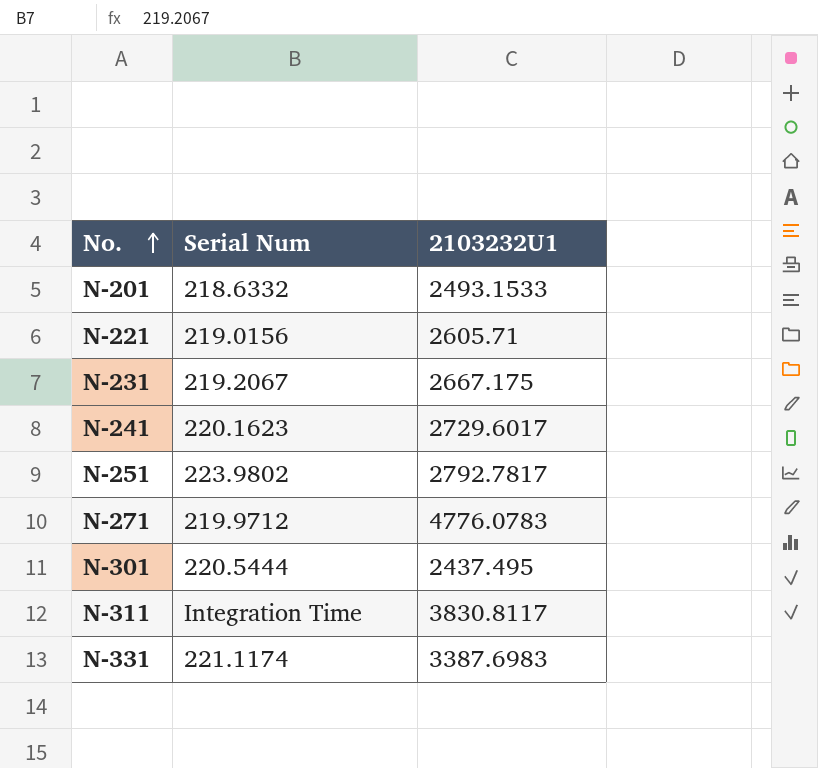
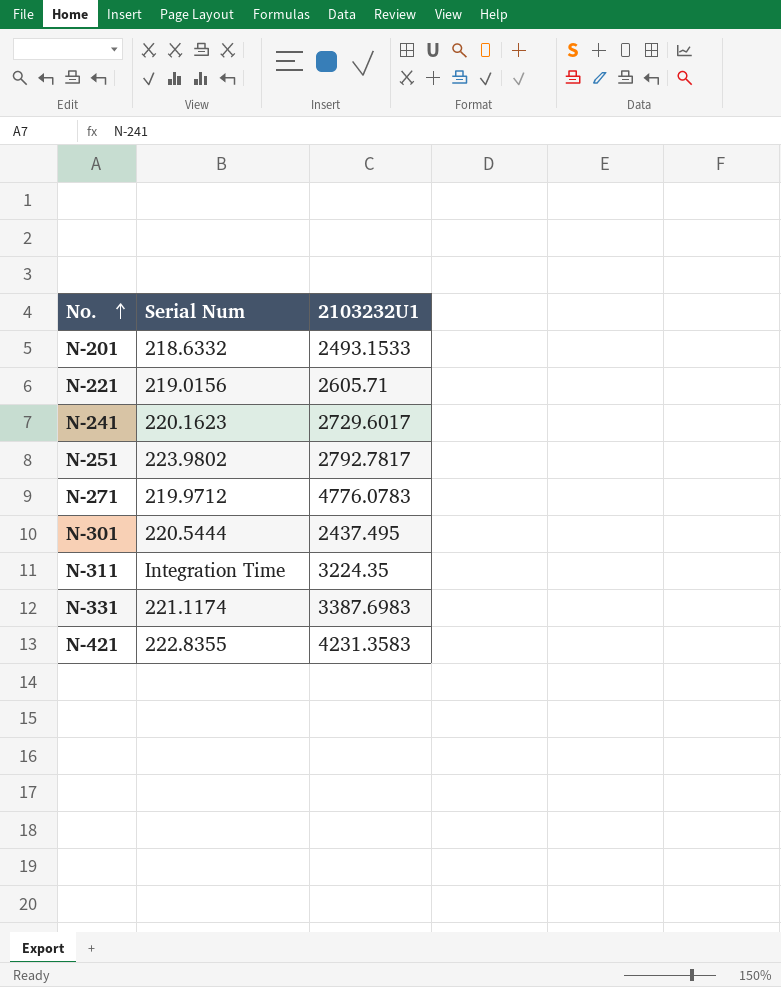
row N-231: 219.2067 | 2667.175 -> none
N-311 | 2103232U1: 3830.8117 -> 3224.35
row N-421: none -> 222.8355 | 4231.3583

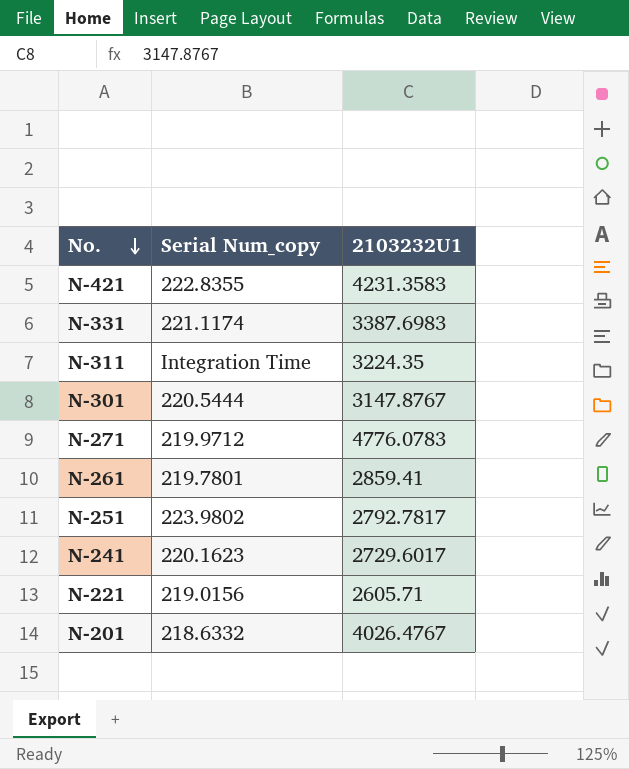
row order: No. ascending -> No. descending
column name: Serial Num -> Serial Num_copy
N-301 | 2103232U1: 2437.495 -> 3147.8767
row N-261: none -> 219.7801 | 2859.41
N-201 | 2103232U1: 2493.1533 -> 4026.4767

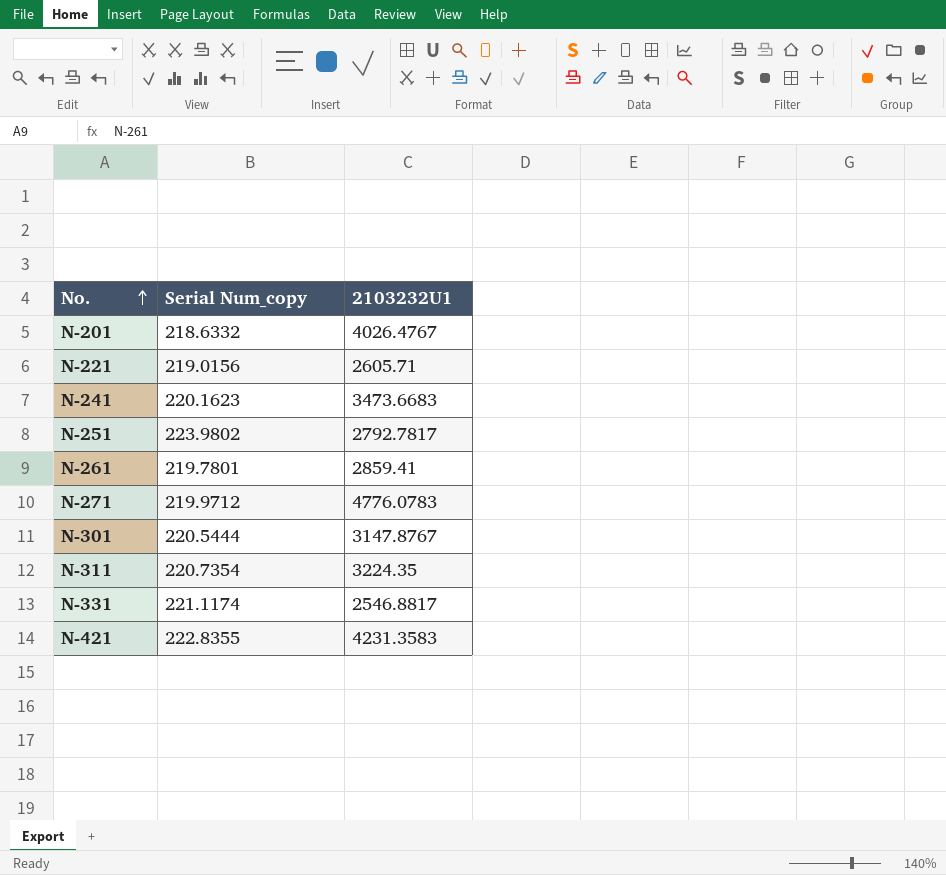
row order: No. descending -> No. ascending
N-241 | 2103232U1: 2729.6017 -> 3473.6683
N-311 | Serial Num_copy: Integration Time -> 220.7354
N-331 | 2103232U1: 3387.6983 -> 2546.8817

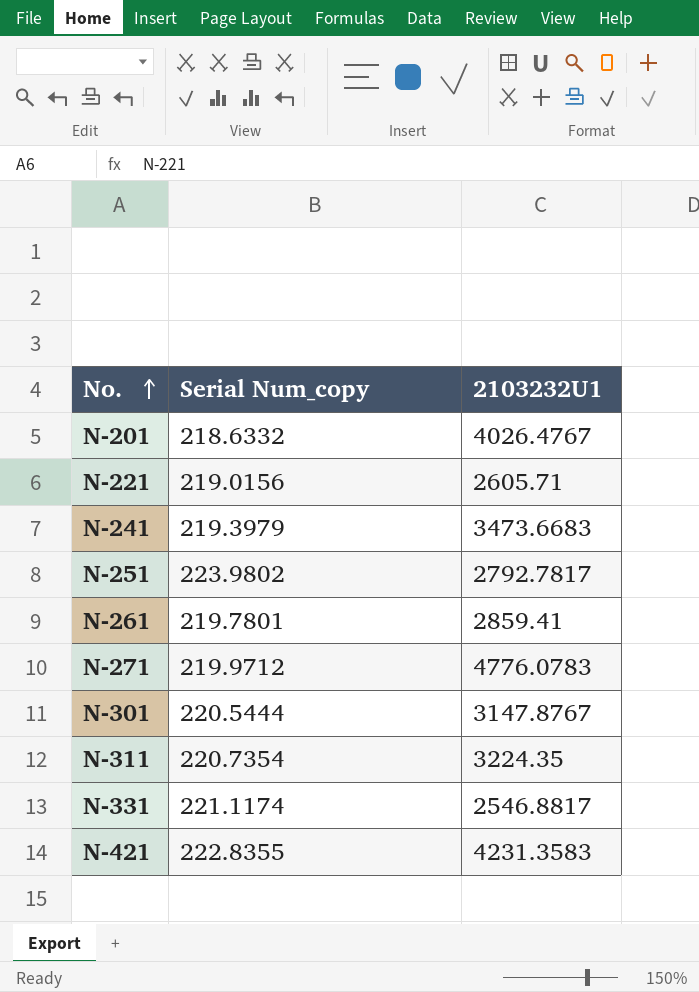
N-241 | Serial Num_copy: 220.1623 -> 219.3979

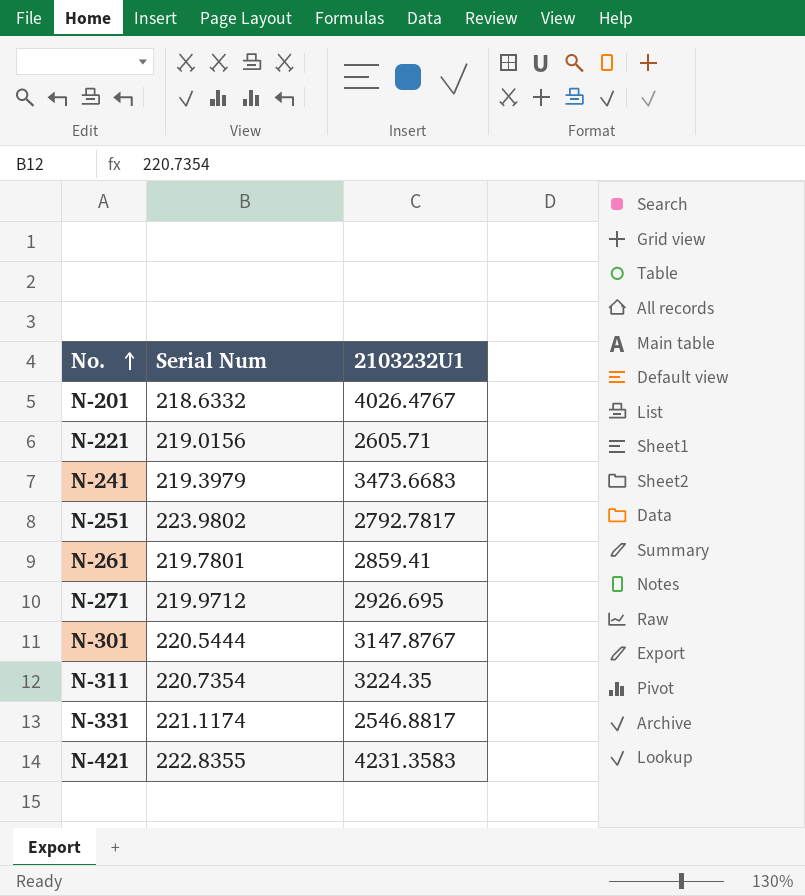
column name: Serial Num_copy -> Serial Num
N-271 | 2103232U1: 4776.0783 -> 2926.695

